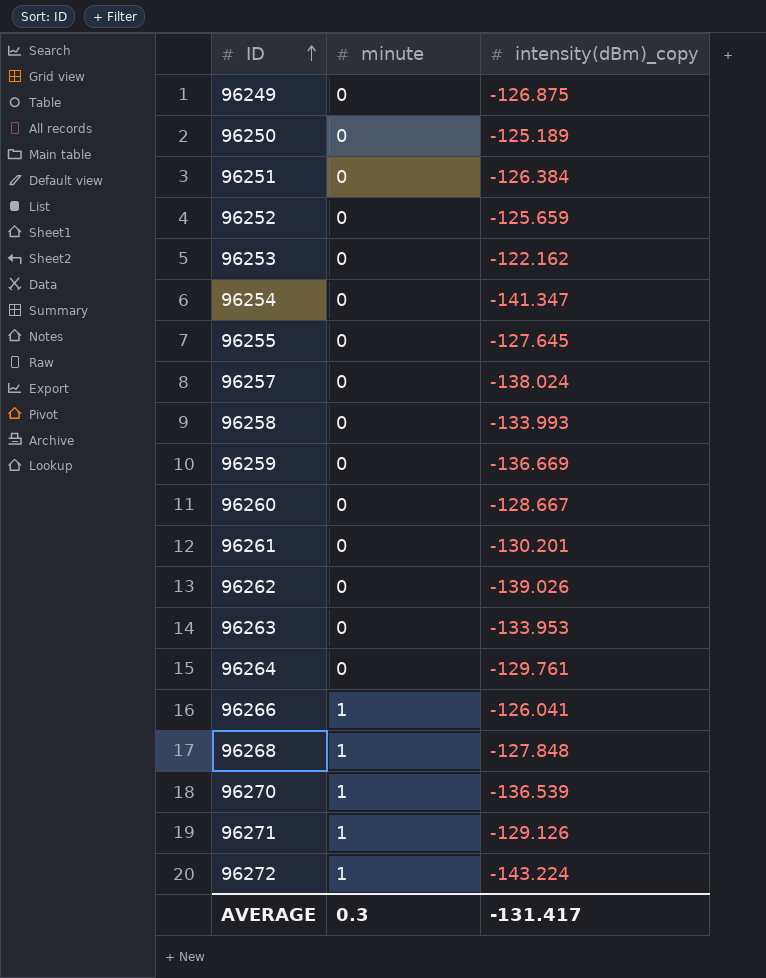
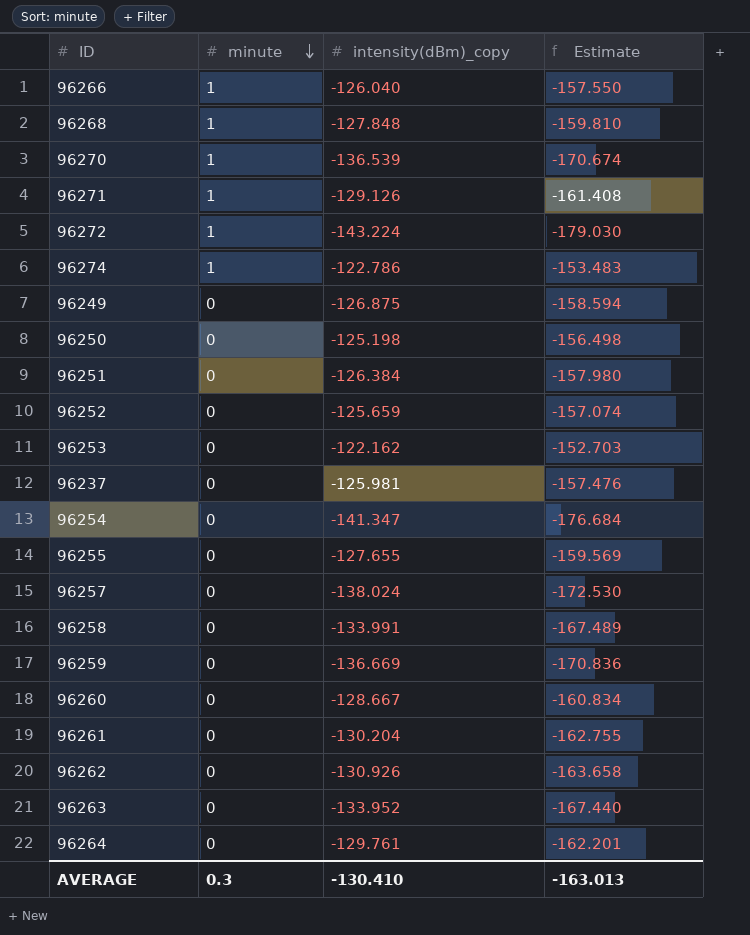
row order: ID ascending -> minute descending
column Estimate | formula: none -> [intensity(dBm)_copy] * 1.25
96266 | intensity(dBm)_copy: -126.041 -> -126.040
row 96274: none -> 1 | -122.786 | -153.483
96250 | intensity(dBm)_copy: -125.189 -> -125.198
row 96237: none -> 0 | -125.981 | -157.476
96255 | intensity(dBm)_copy: -127.645 -> -127.655
96258 | intensity(dBm)_copy: -133.993 -> -133.991
96261 | intensity(dBm)_copy: -130.201 -> -130.204
96262 | intensity(dBm)_copy: -139.026 -> -130.926
96263 | intensity(dBm)_copy: -133.953 -> -133.952
AVERAGE | intensity(dBm)_copy: -131.417 -> -130.410

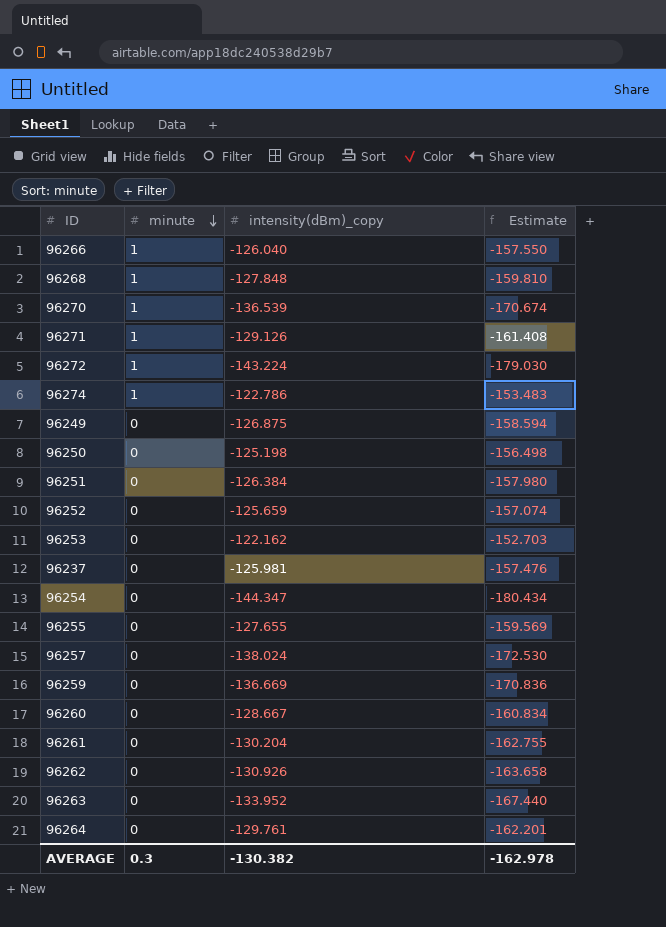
row 96258: 0 | -133.991 | -167.489 -> none
96254 | intensity(dBm)_copy: -141.347 -> -144.347
96254 | Estimate: -176.684 -> -180.434
AVERAGE | intensity(dBm)_copy: -130.410 -> -130.382
AVERAGE | Estimate: -163.013 -> -162.978

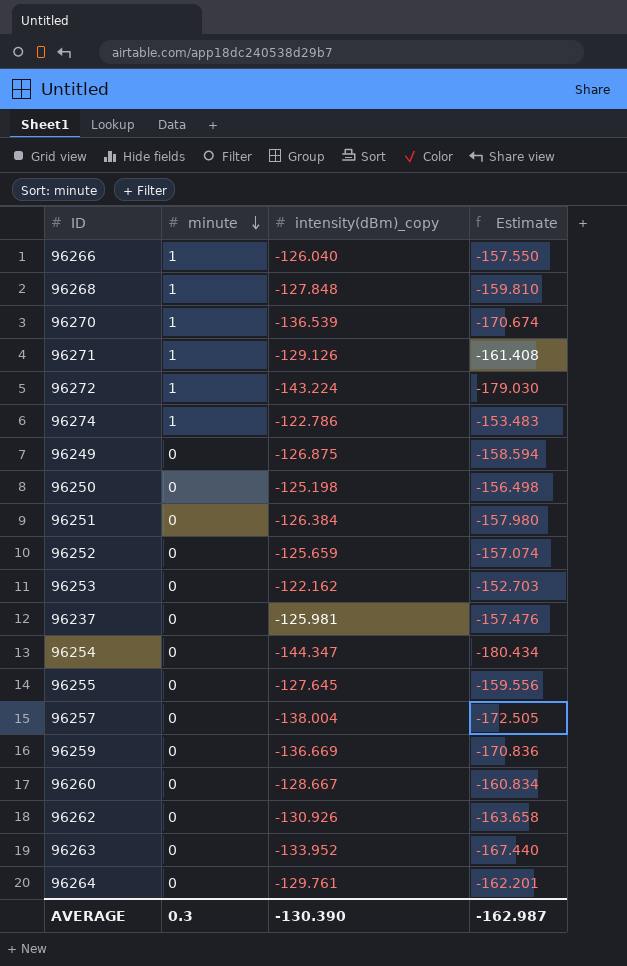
row 96261: 0 | -130.204 | -162.755 -> none
96255 | intensity(dBm)_copy: -127.655 -> -127.645
96255 | Estimate: -159.569 -> -159.556
96257 | intensity(dBm)_copy: -138.024 -> -138.004
96257 | Estimate: -172.530 -> -172.505
AVERAGE | intensity(dBm)_copy: -130.382 -> -130.390
AVERAGE | Estimate: -162.978 -> -162.987

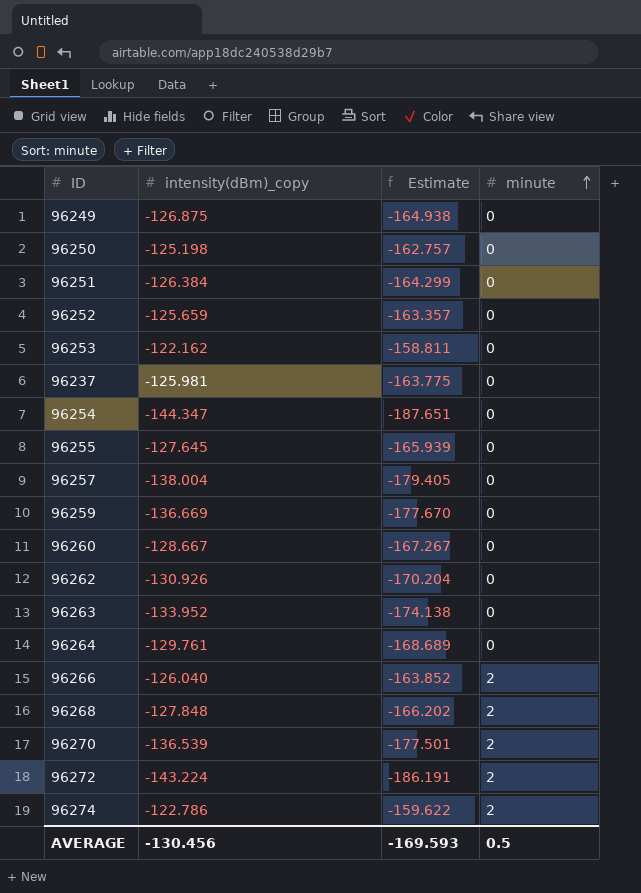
row order: minute descending -> minute ascending
column Estimate | formula: [intensity(dBm)_copy] * 1.25 -> [intensity(dBm)_copy] * 1.3
column minute | position: 2 -> 4
row 96271: 1 | -129.126 | -161.408 -> none
96266 | minute: 1 -> 2
96268 | minute: 1 -> 2
96270 | minute: 1 -> 2
96272 | minute: 1 -> 2
96274 | minute: 1 -> 2
AVERAGE | intensity(dBm)_copy: -130.390 -> -130.456
AVERAGE | Estimate: -162.987 -> -169.593
AVERAGE | minute: 0.3 -> 0.5

